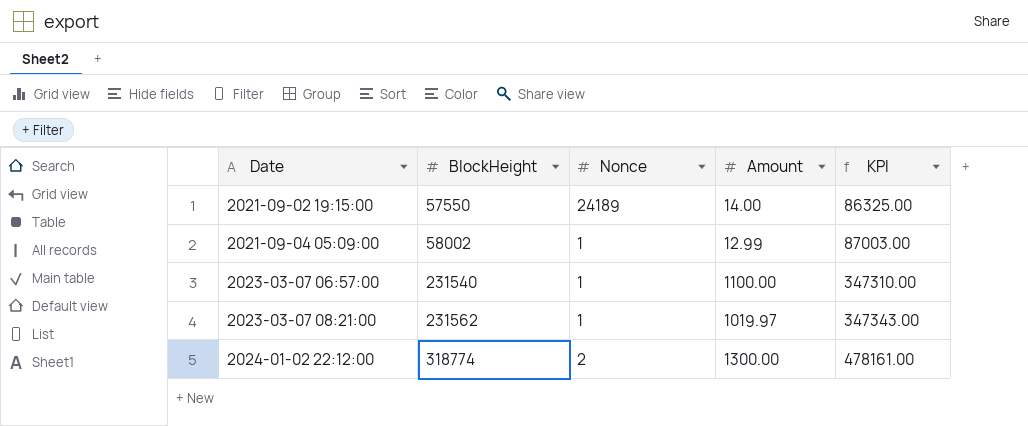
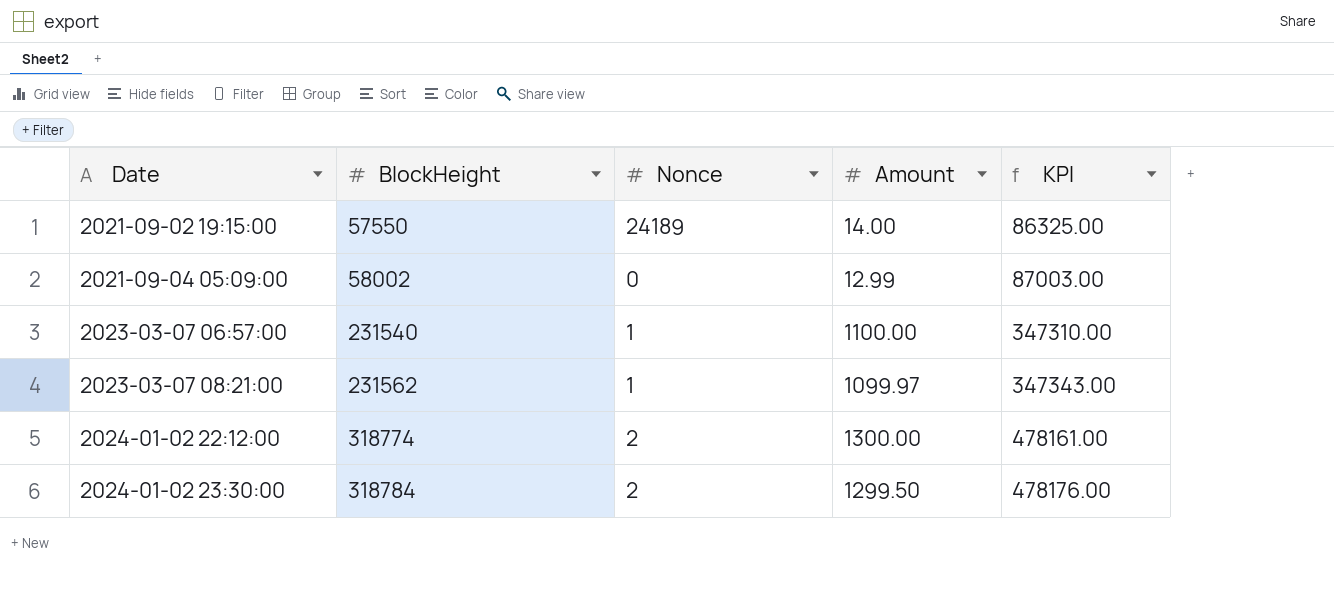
2021-09-04 05:09:00 | Nonce: 1 -> 0
2023-03-07 08:21:00 | Amount: 1019.97 -> 1099.97
row 2024-01-02 23:30:00: none -> 318784 | 2 | 1299.50 | 478176.00

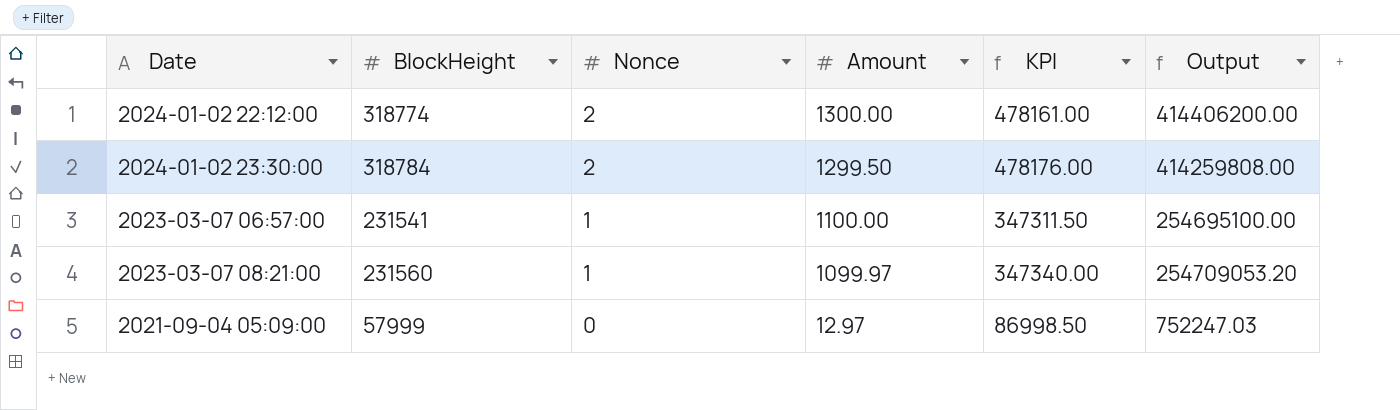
row order: Date ascending -> Nonce descending
column Output | formula: none -> [BlockHeight] * [Amount]
row 2021-09-02 19:15:00: 57550 | 24189 | 14.00 | 86325.00 -> none
2023-03-07 06:57:00 | BlockHeight: 231540 -> 231541
2023-03-07 06:57:00 | KPI: 347310.00 -> 347311.50
2023-03-07 08:21:00 | BlockHeight: 231562 -> 231560
2023-03-07 08:21:00 | KPI: 347343.00 -> 347340.00
2021-09-04 05:09:00 | BlockHeight: 58002 -> 57999
2021-09-04 05:09:00 | Amount: 12.99 -> 12.97
2021-09-04 05:09:00 | KPI: 87003.00 -> 86998.50

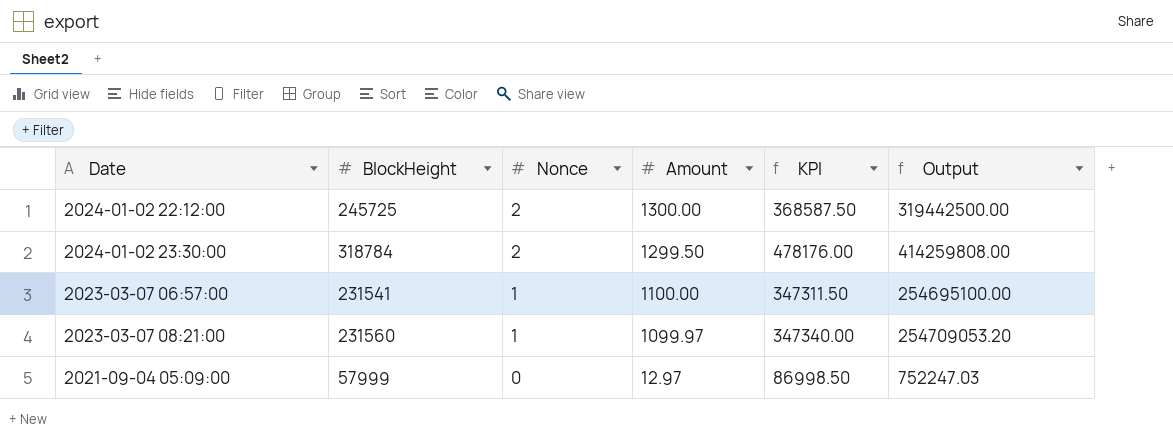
2024-01-02 22:12:00 | BlockHeight: 318774 -> 245725
2024-01-02 22:12:00 | KPI: 478161.00 -> 368587.50
2024-01-02 22:12:00 | Output: 414406200.00 -> 319442500.00

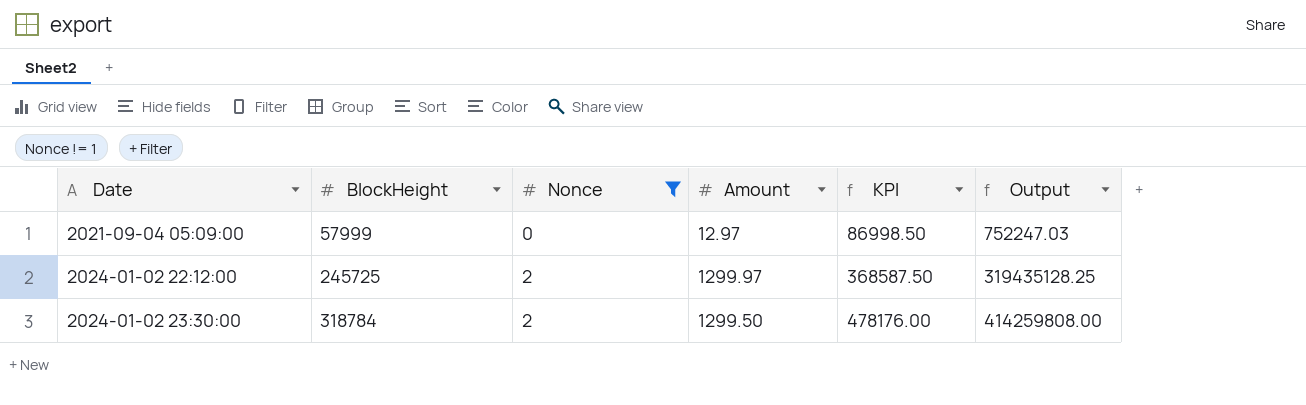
filter: none -> Nonce != 1
row order: Nonce descending -> Date ascending
2024-01-02 22:12:00 | Amount: 1300.00 -> 1299.97
2024-01-02 22:12:00 | Output: 319442500.00 -> 319435128.25

